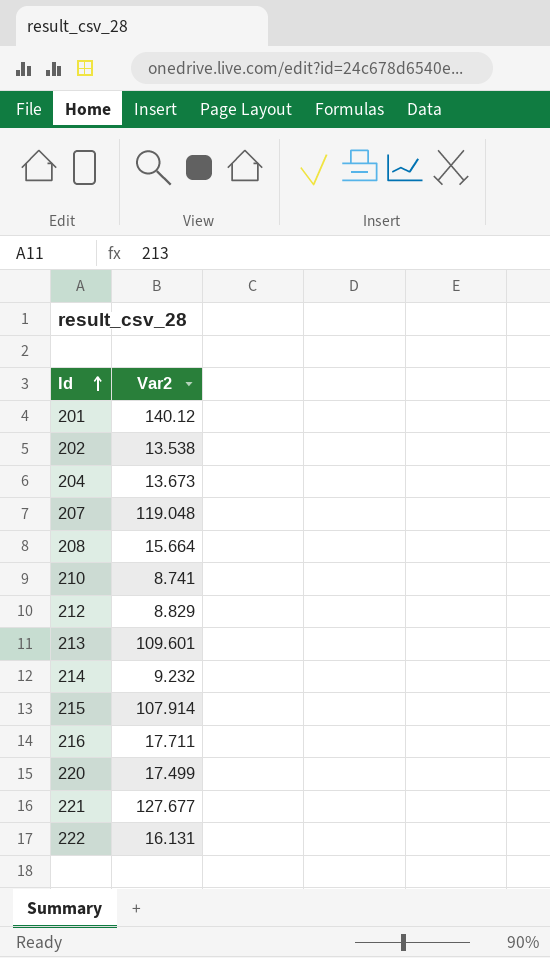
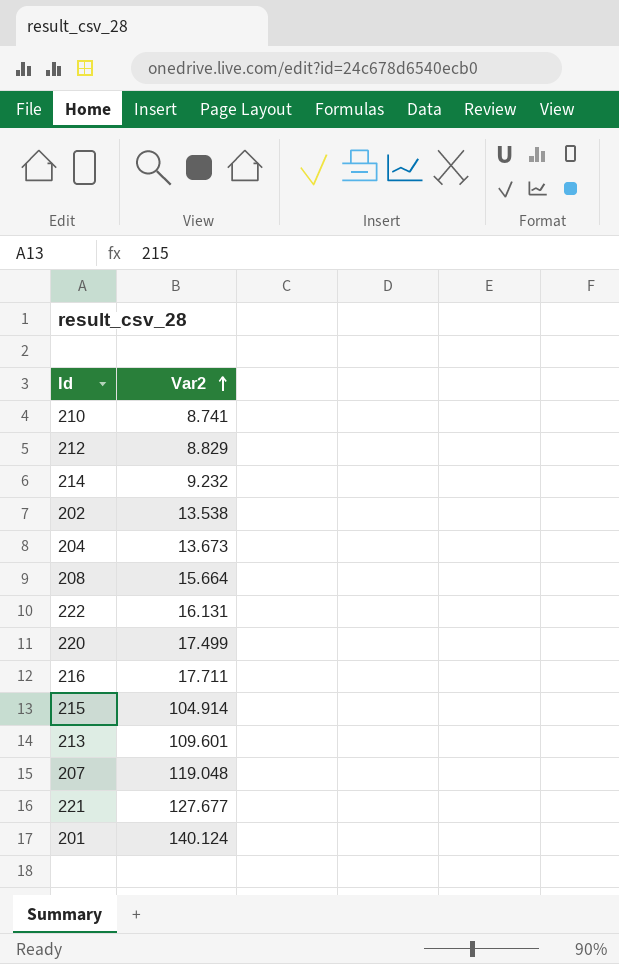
row order: Id ascending -> Var2 ascending
215 | Var2: 107.914 -> 104.914
201 | Var2: 140.12 -> 140.124

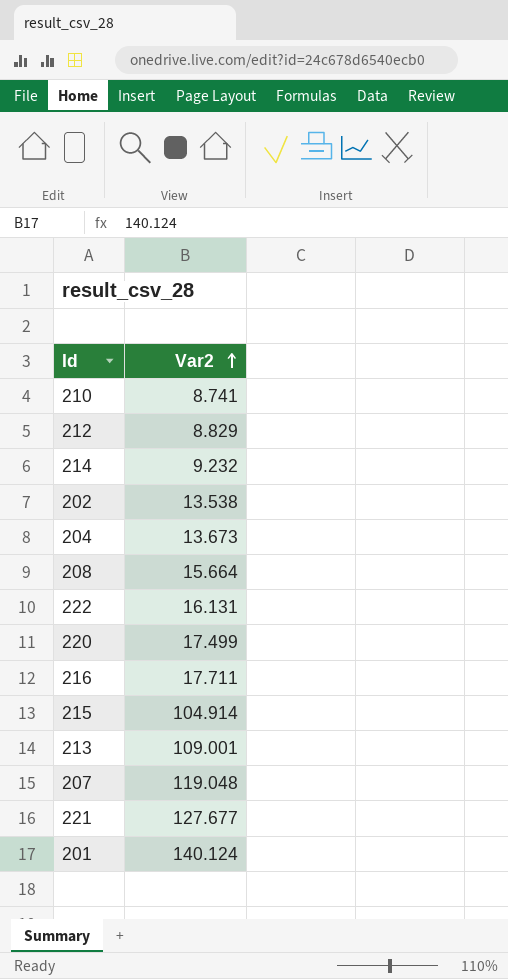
213 | Var2: 109.601 -> 109.001

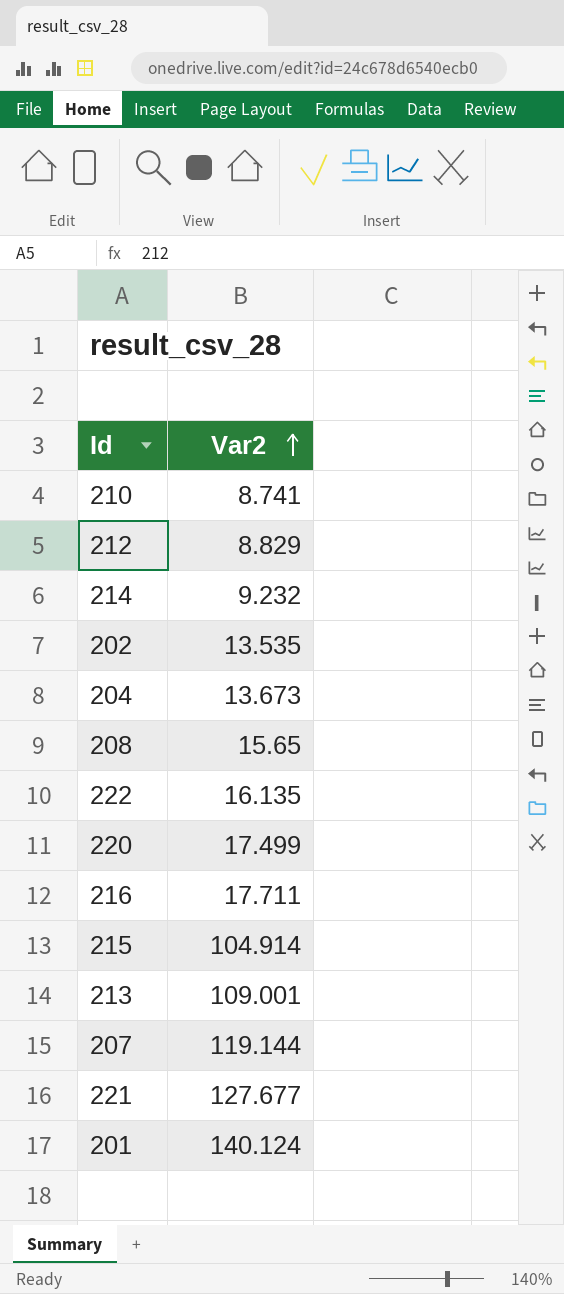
202 | Var2: 13.538 -> 13.535
208 | Var2: 15.664 -> 15.65
222 | Var2: 16.131 -> 16.135
207 | Var2: 119.048 -> 119.144

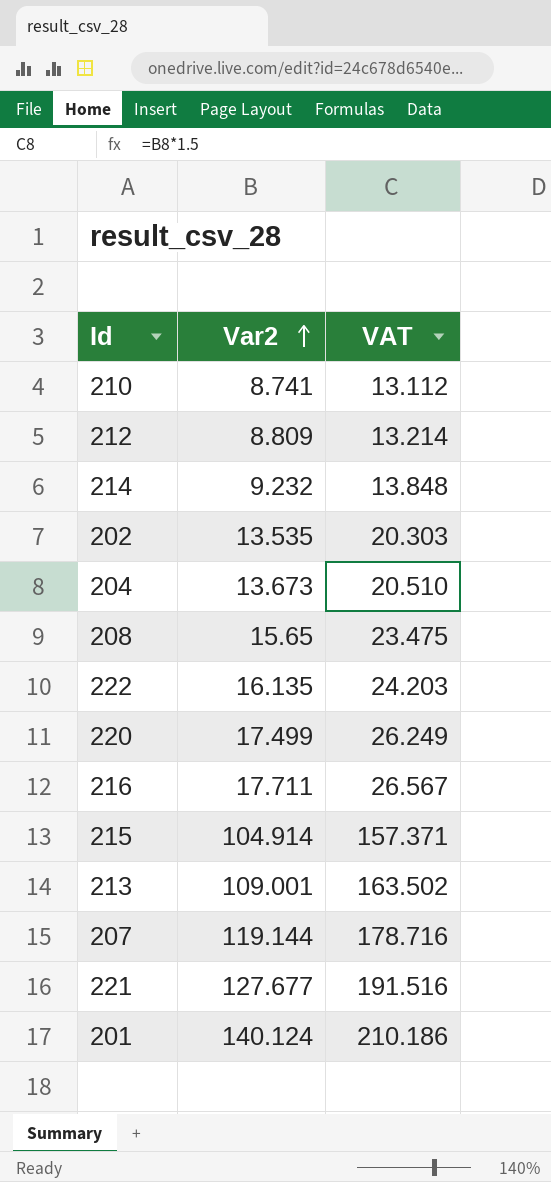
column VAT | formula: none -> [Var2] * 1.5
212 | Var2: 8.829 -> 8.809

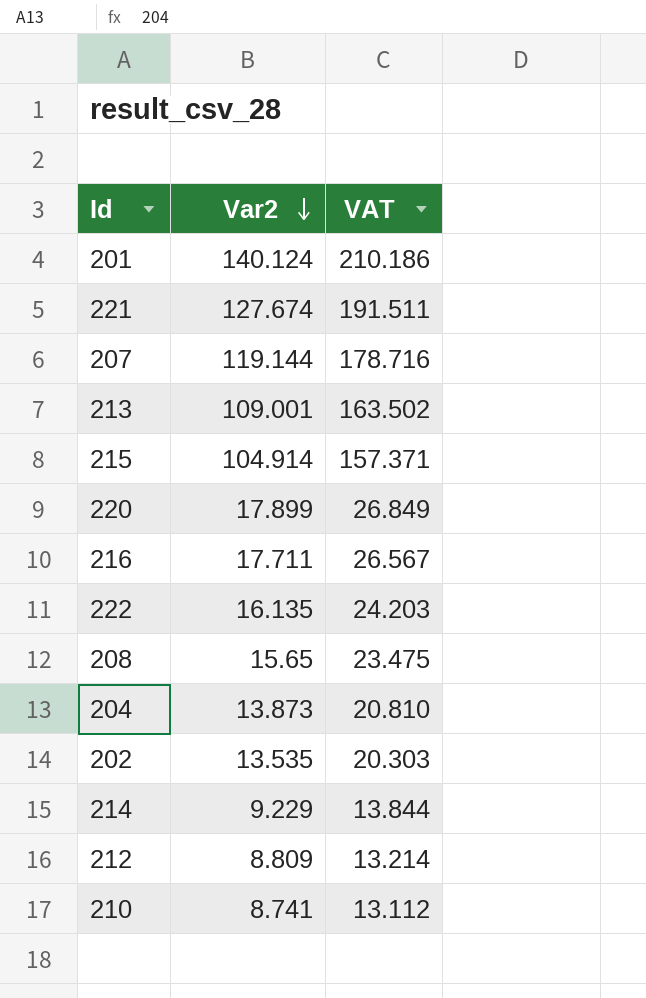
row order: Var2 ascending -> Var2 descending
221 | Var2: 127.677 -> 127.674
221 | VAT: 191.516 -> 191.511
220 | Var2: 17.499 -> 17.899
220 | VAT: 26.249 -> 26.849
204 | Var2: 13.673 -> 13.873
204 | VAT: 20.510 -> 20.810
214 | Var2: 9.232 -> 9.229
214 | VAT: 13.848 -> 13.844

